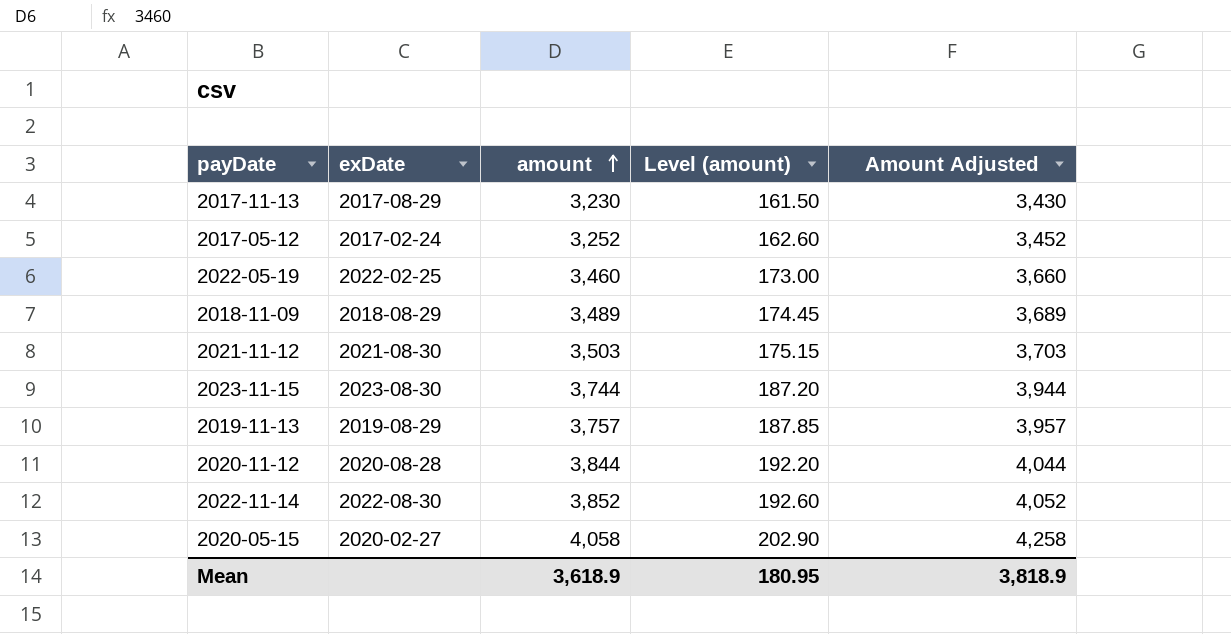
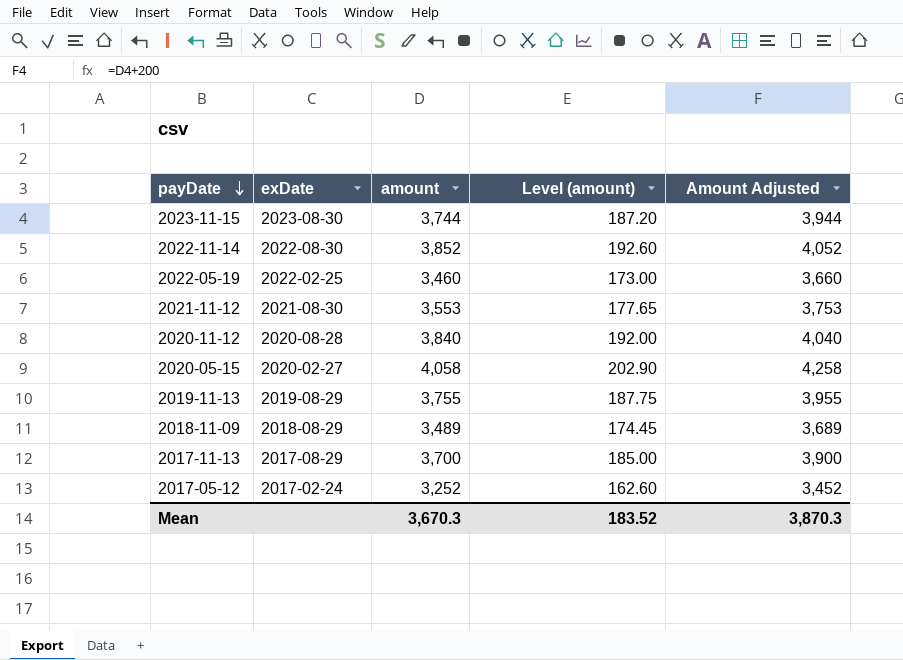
row order: amount ascending -> payDate descending
2021-11-12 | amount: 3,503 -> 3,553
2021-11-12 | Level (amount): 175.15 -> 177.65
2021-11-12 | Amount Adjusted: 3,703 -> 3,753
2020-11-12 | amount: 3,844 -> 3,840
2020-11-12 | Level (amount): 192.20 -> 192.00
2020-11-12 | Amount Adjusted: 4,044 -> 4,040
2019-11-13 | amount: 3,757 -> 3,755
2019-11-13 | Level (amount): 187.85 -> 187.75
2019-11-13 | Amount Adjusted: 3,957 -> 3,955
2017-11-13 | amount: 3,230 -> 3,700
2017-11-13 | Level (amount): 161.50 -> 185.00
2017-11-13 | Amount Adjusted: 3,430 -> 3,900
Mean | amount: 3,618.9 -> 3,670.3
Mean | Level (amount): 180.95 -> 183.52
Mean | Amount Adjusted: 3,818.9 -> 3,870.3

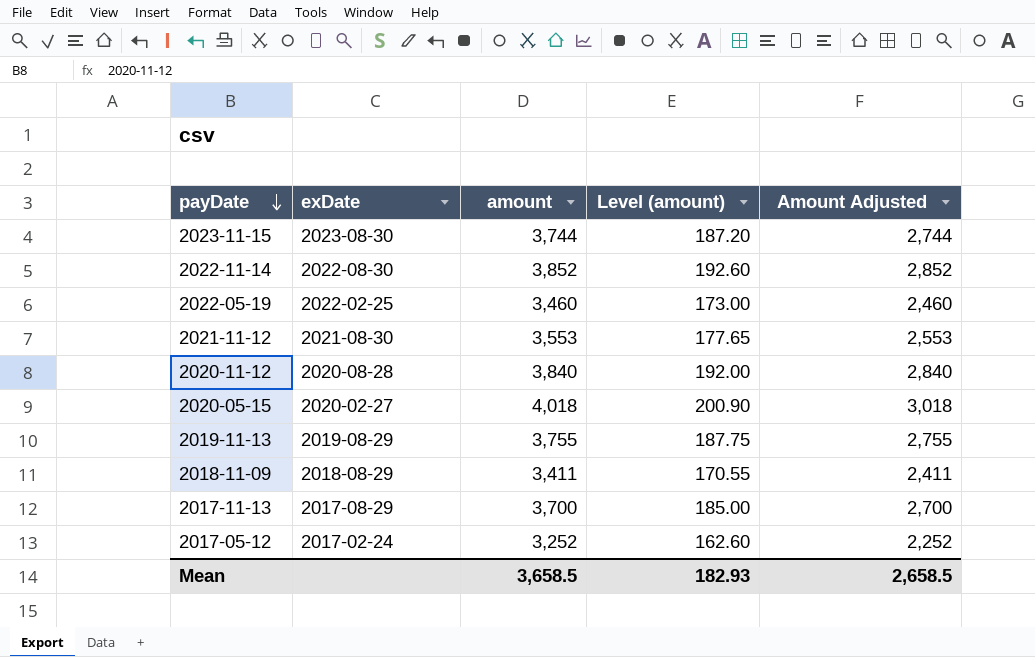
column Amount Adjusted | formula: [amount] + 200 -> [amount] - 1000
2020-05-15 | amount: 4,058 -> 4,018
2020-05-15 | Level (amount): 202.90 -> 200.90
2018-11-09 | amount: 3,489 -> 3,411
2018-11-09 | Level (amount): 174.45 -> 170.55
Mean | amount: 3,670.3 -> 3,658.5
Mean | Level (amount): 183.52 -> 182.93
Mean | Amount Adjusted: 3,870.3 -> 2,658.5

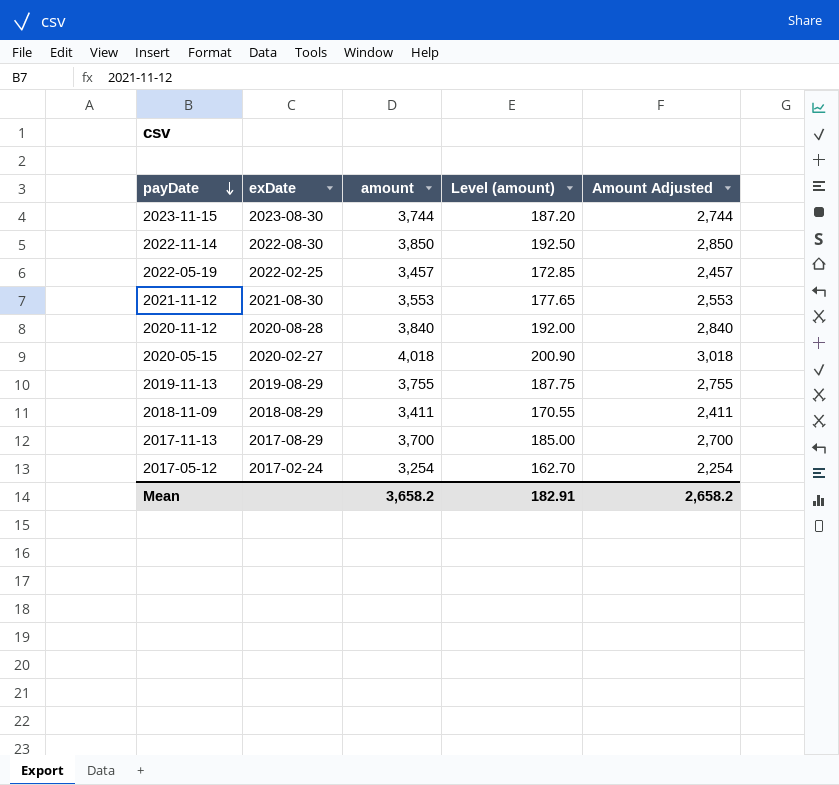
2022-11-14 | amount: 3,852 -> 3,850
2022-11-14 | Level (amount): 192.60 -> 192.50
2022-11-14 | Amount Adjusted: 2,852 -> 2,850
2022-05-19 | amount: 3,460 -> 3,457
2022-05-19 | Level (amount): 173.00 -> 172.85
2022-05-19 | Amount Adjusted: 2,460 -> 2,457
2017-05-12 | amount: 3,252 -> 3,254
2017-05-12 | Level (amount): 162.60 -> 162.70
2017-05-12 | Amount Adjusted: 2,252 -> 2,254
Mean | amount: 3,658.5 -> 3,658.2
Mean | Level (amount): 182.93 -> 182.91
Mean | Amount Adjusted: 2,658.5 -> 2,658.2

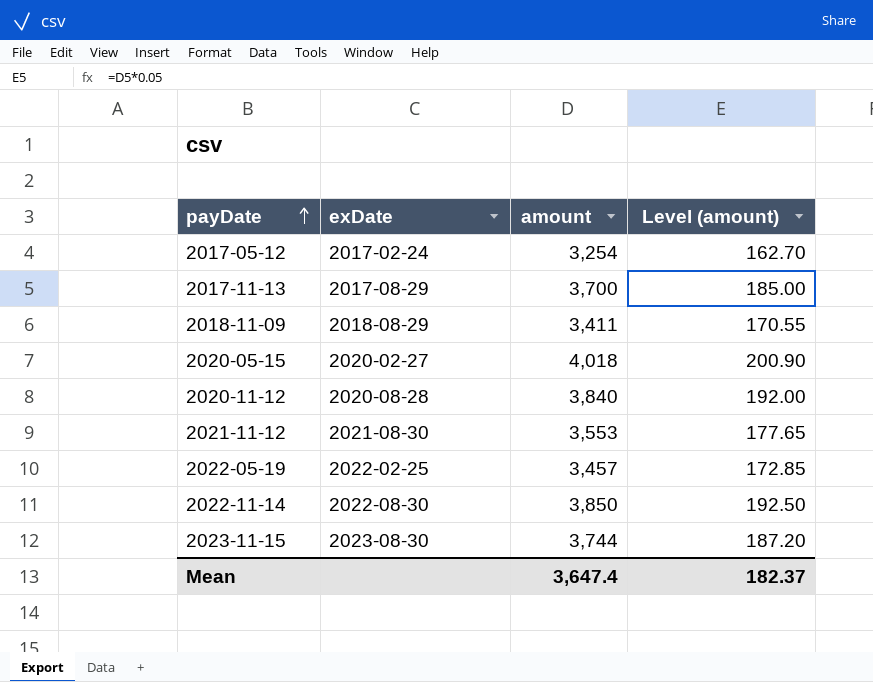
row order: payDate descending -> payDate ascending
column Amount Adjusted | formula: [amount] - 1000 -> none
row 2019-11-13: 2019-08-29 | 3,755 | 187.75 | 2,755 -> none
Mean | amount: 3,658.2 -> 3,647.4
Mean | Level (amount): 182.91 -> 182.37

